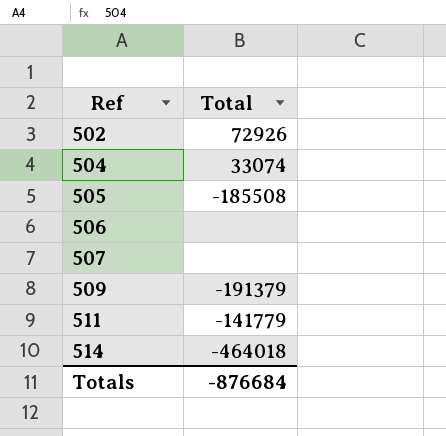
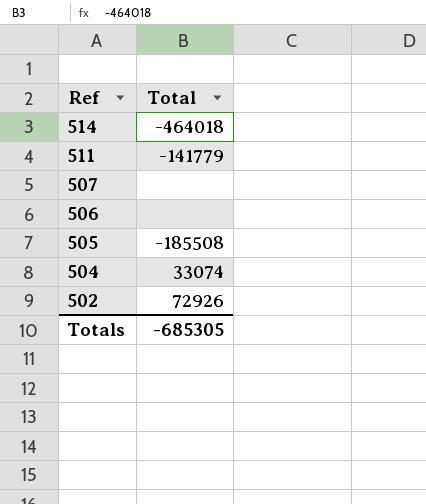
row order: Ref ascending -> Ref descending
row 509: -191379 -> none
Totals | Total: -876684 -> -685305

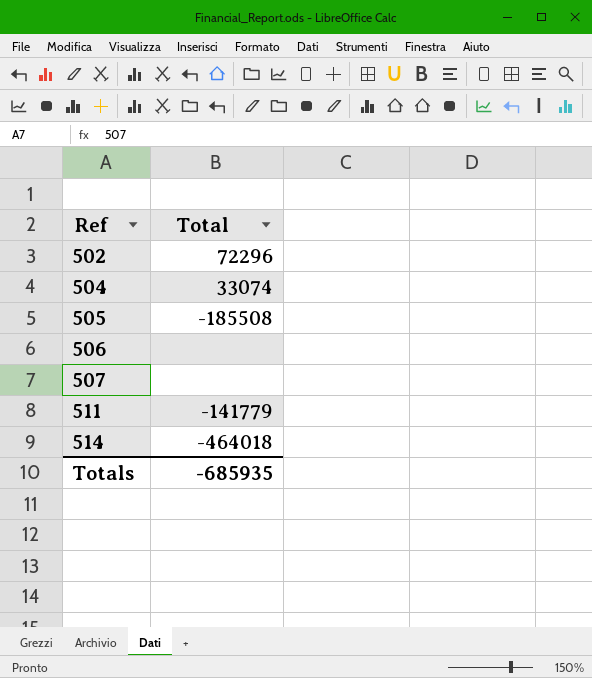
row order: Ref descending -> Ref ascending
502 | Total: 72926 -> 72296
Totals | Total: -685305 -> -685935

